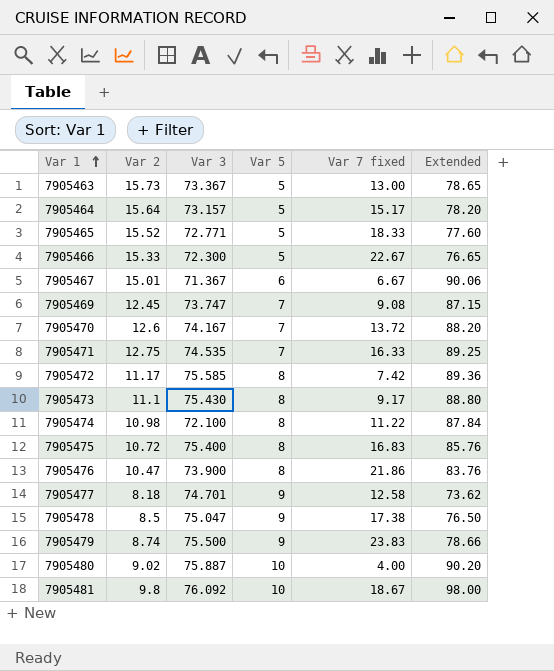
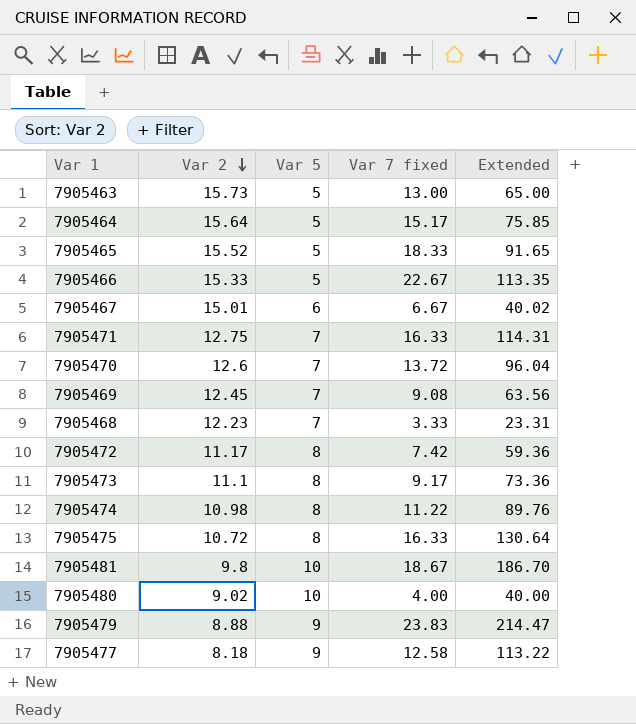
row order: Var 1 ascending -> Var 2 descending
column Var 3 | position: 3 -> none
column Extended | formula: [Var 2] * [Var 5] -> [Var 5] * [Var 7 fixed]
row 7905476: 10.47 | 73.900 | 8 | 21.86 | 83.76 -> none
row 7905478: 8.5 | 75.047 | 9 | 17.38 | 76.50 -> none
row 7905468: none -> 12.23 | 7 | 3.33 | 23.31
7905475 | Var 7 fixed: 16.83 -> 16.33
7905479 | Var 2: 8.74 -> 8.88

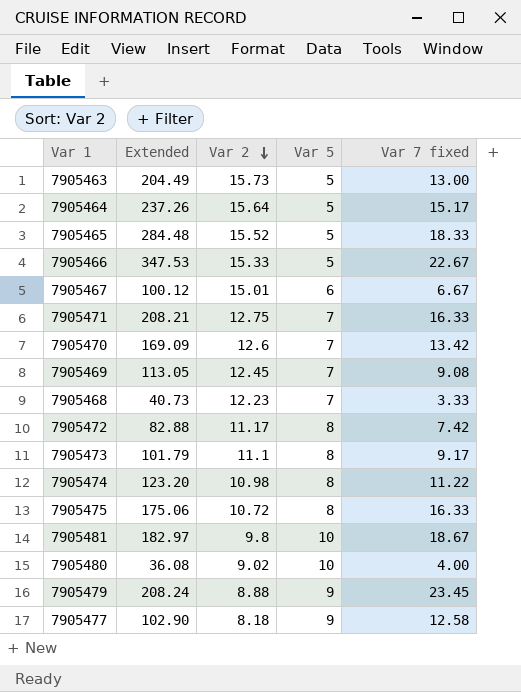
column Extended | formula: [Var 5] * [Var 7 fixed] -> [Var 2] * [Var 7 fixed]
column Extended | position: 5 -> 2
7905470 | Var 7 fixed: 13.72 -> 13.42
7905479 | Var 7 fixed: 23.83 -> 23.45

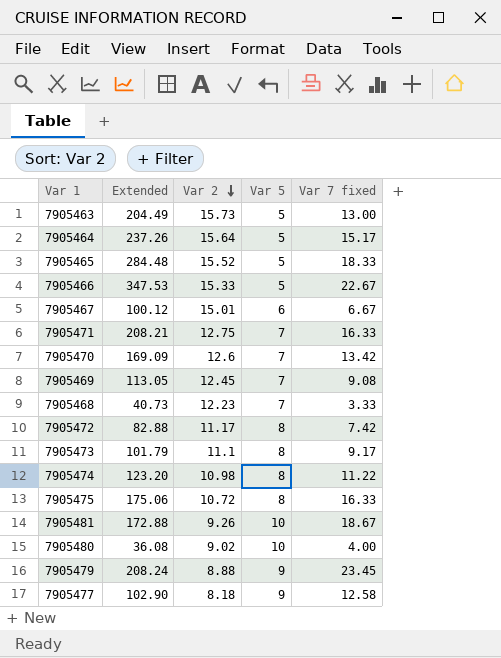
7905481 | Extended: 182.97 -> 172.88
7905481 | Var 2: 9.8 -> 9.26

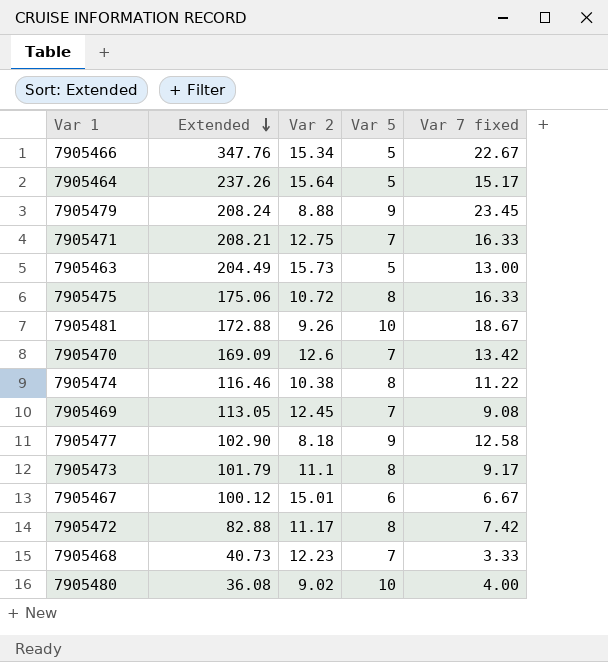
row order: Var 2 descending -> Extended descending
row 7905465: 284.48 | 15.52 | 5 | 18.33 -> none
7905466 | Extended: 347.53 -> 347.76
7905466 | Var 2: 15.33 -> 15.34
7905474 | Extended: 123.20 -> 116.46
7905474 | Var 2: 10.98 -> 10.38

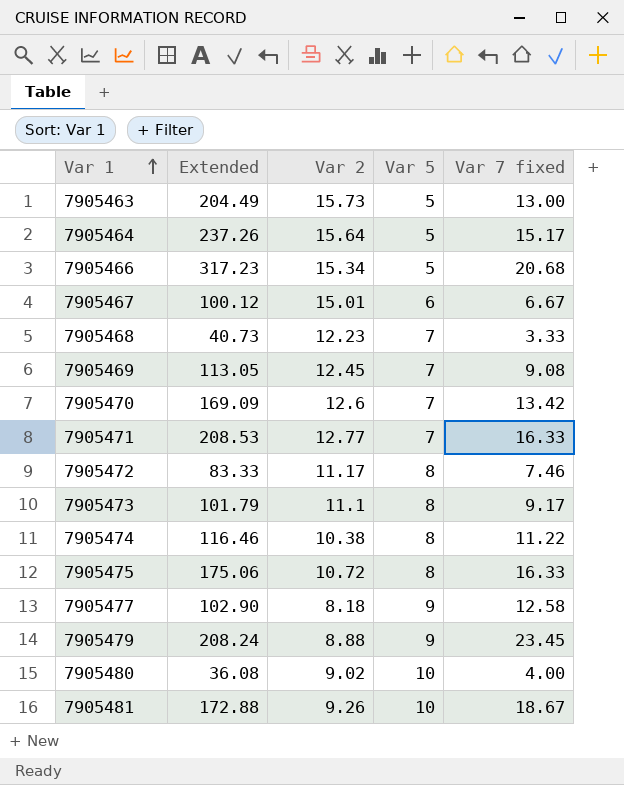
row order: Extended descending -> Var 1 ascending
7905466 | Extended: 347.76 -> 317.23
7905466 | Var 7 fixed: 22.67 -> 20.68
7905471 | Extended: 208.21 -> 208.53
7905471 | Var 2: 12.75 -> 12.77
7905472 | Extended: 82.88 -> 83.33
7905472 | Var 7 fixed: 7.42 -> 7.46

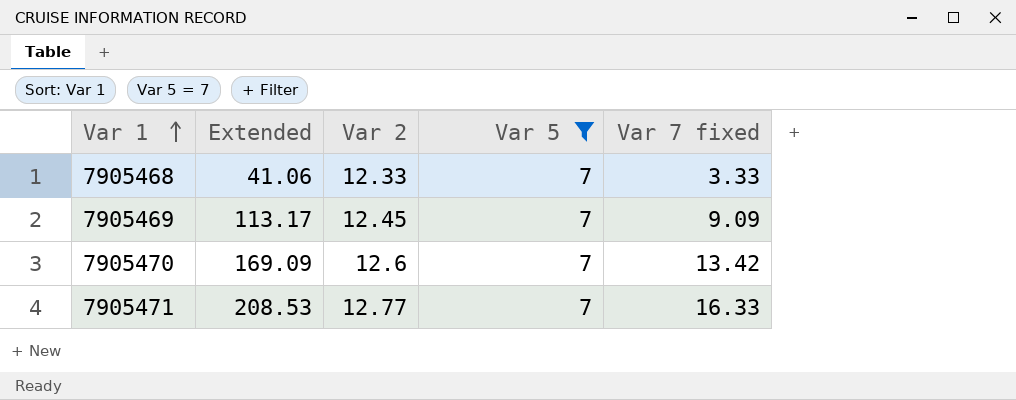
filter: none -> Var 5 = 7
7905468 | Extended: 40.73 -> 41.06
7905468 | Var 2: 12.23 -> 12.33
7905469 | Extended: 113.05 -> 113.17
7905469 | Var 7 fixed: 9.08 -> 9.09

